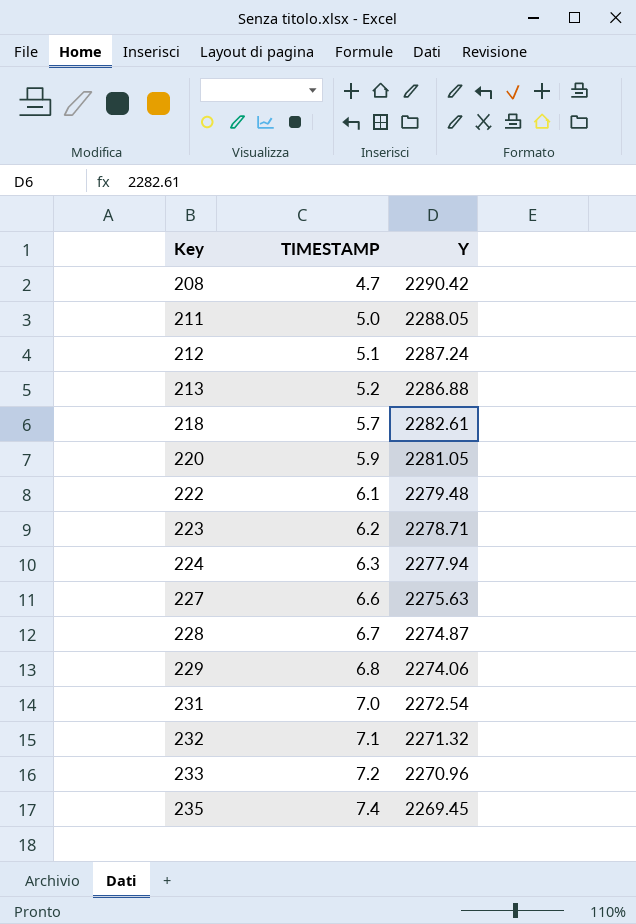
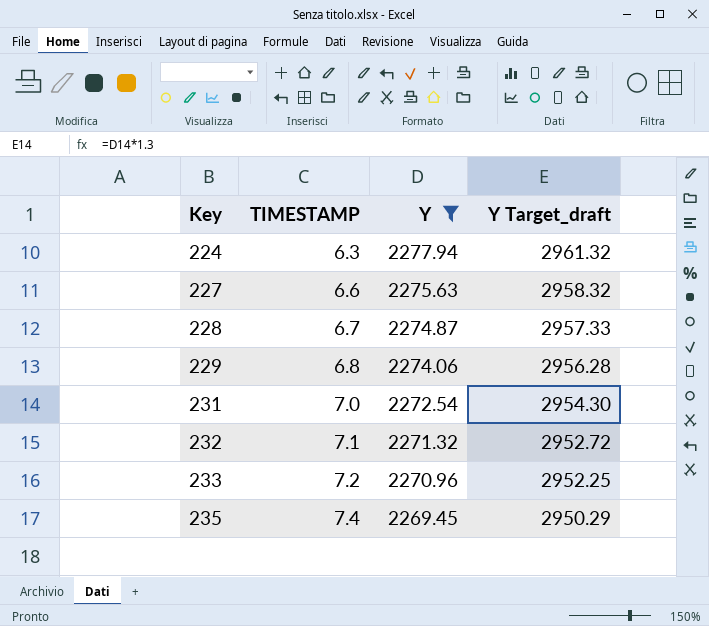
filter: none -> Y <= 2277.94
column Y Target_draft | formula: none -> [Y] * 1.3

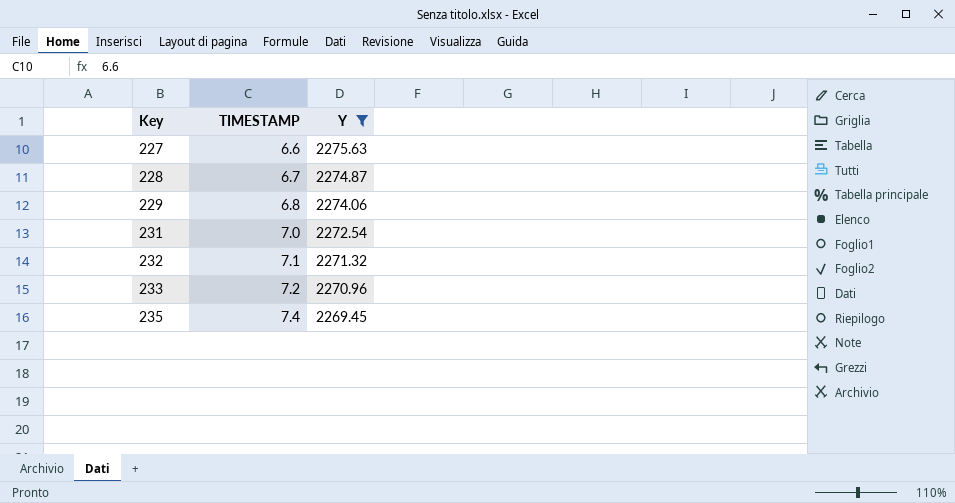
column Y Target_draft | formula: [Y] * 1.3 -> none
row 224: 6.3 | 2277.94 | 2961.32 -> none

